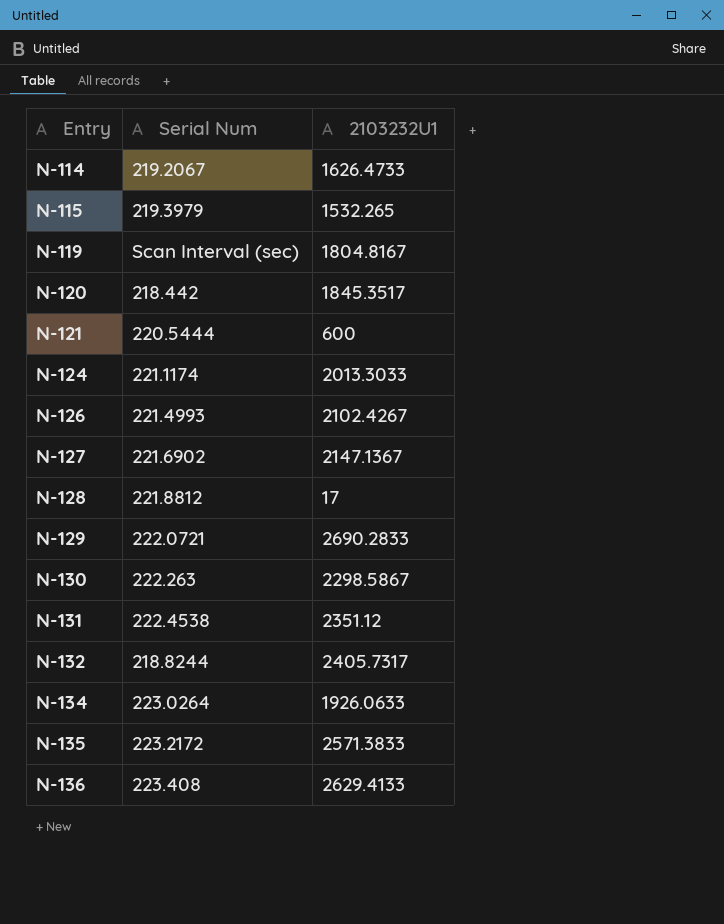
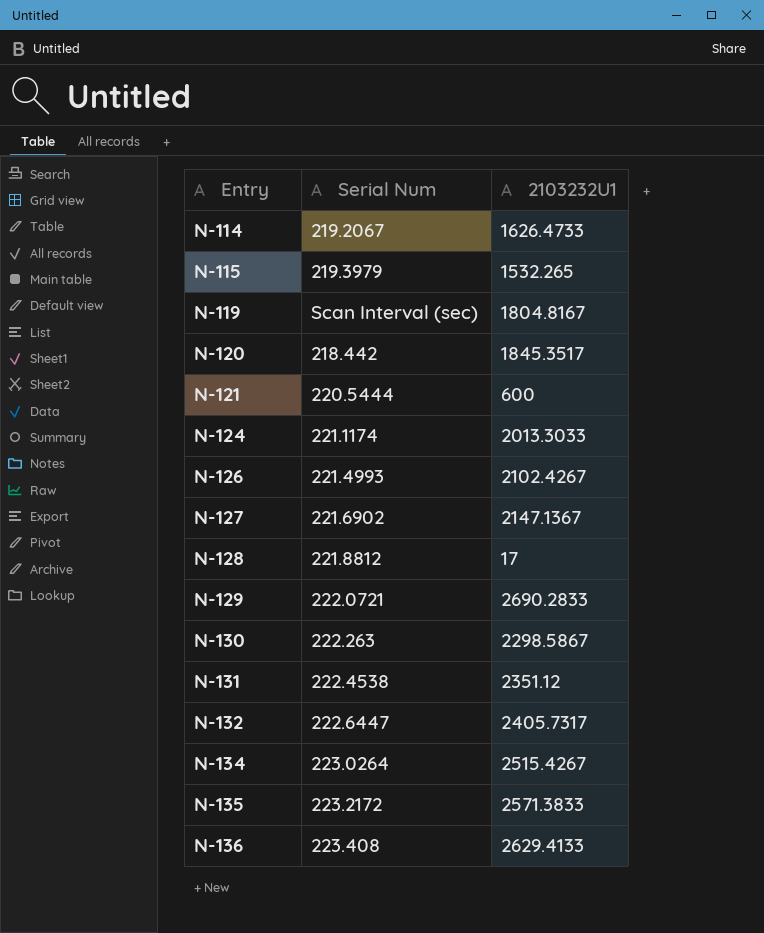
N-132 | Serial Num: 218.8244 -> 222.6447
N-134 | 2103232U1: 1926.0633 -> 2515.4267

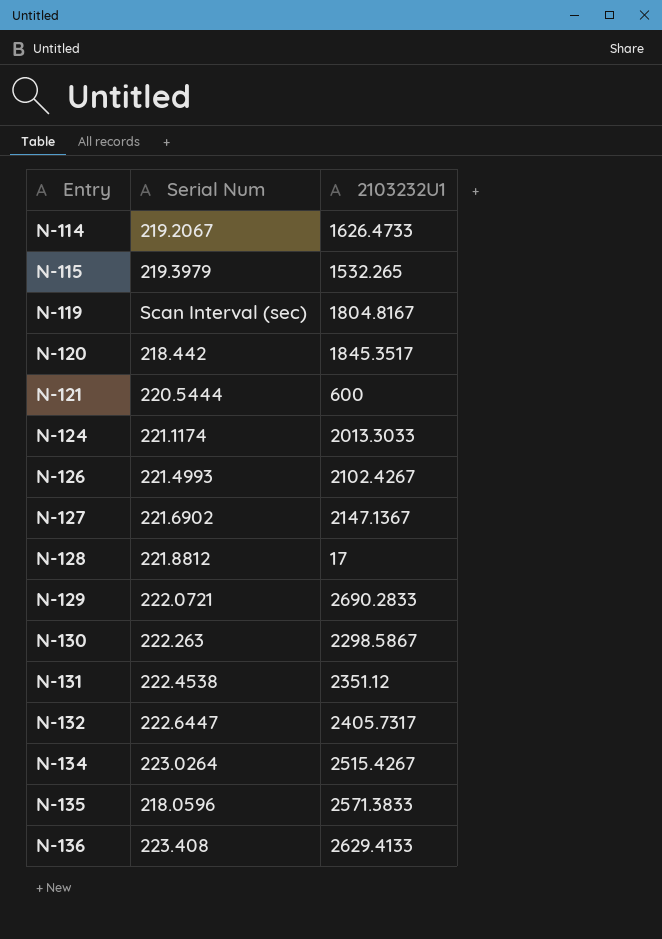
N-135 | Serial Num: 223.2172 -> 218.0596

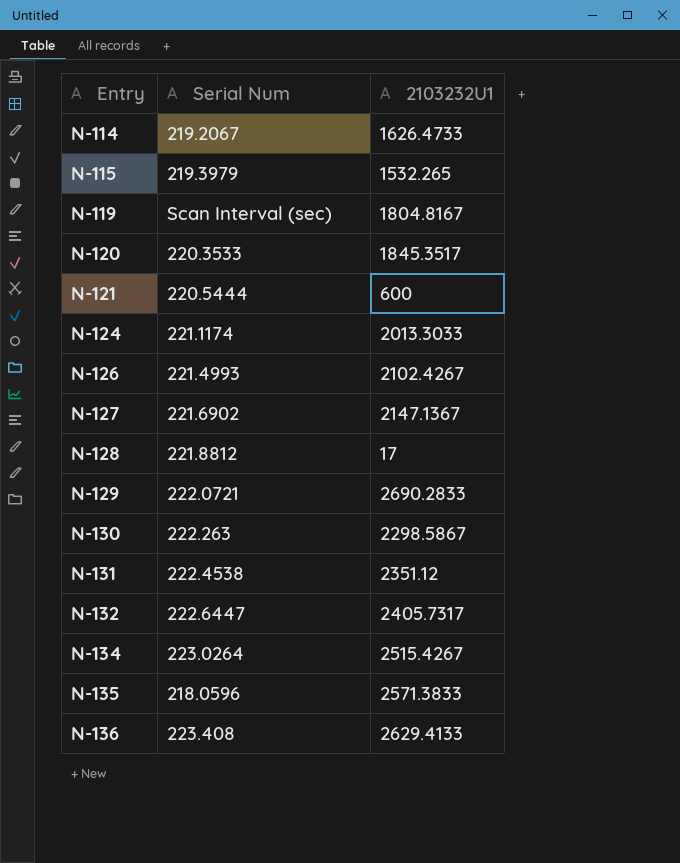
N-120 | Serial Num: 218.442 -> 220.3533

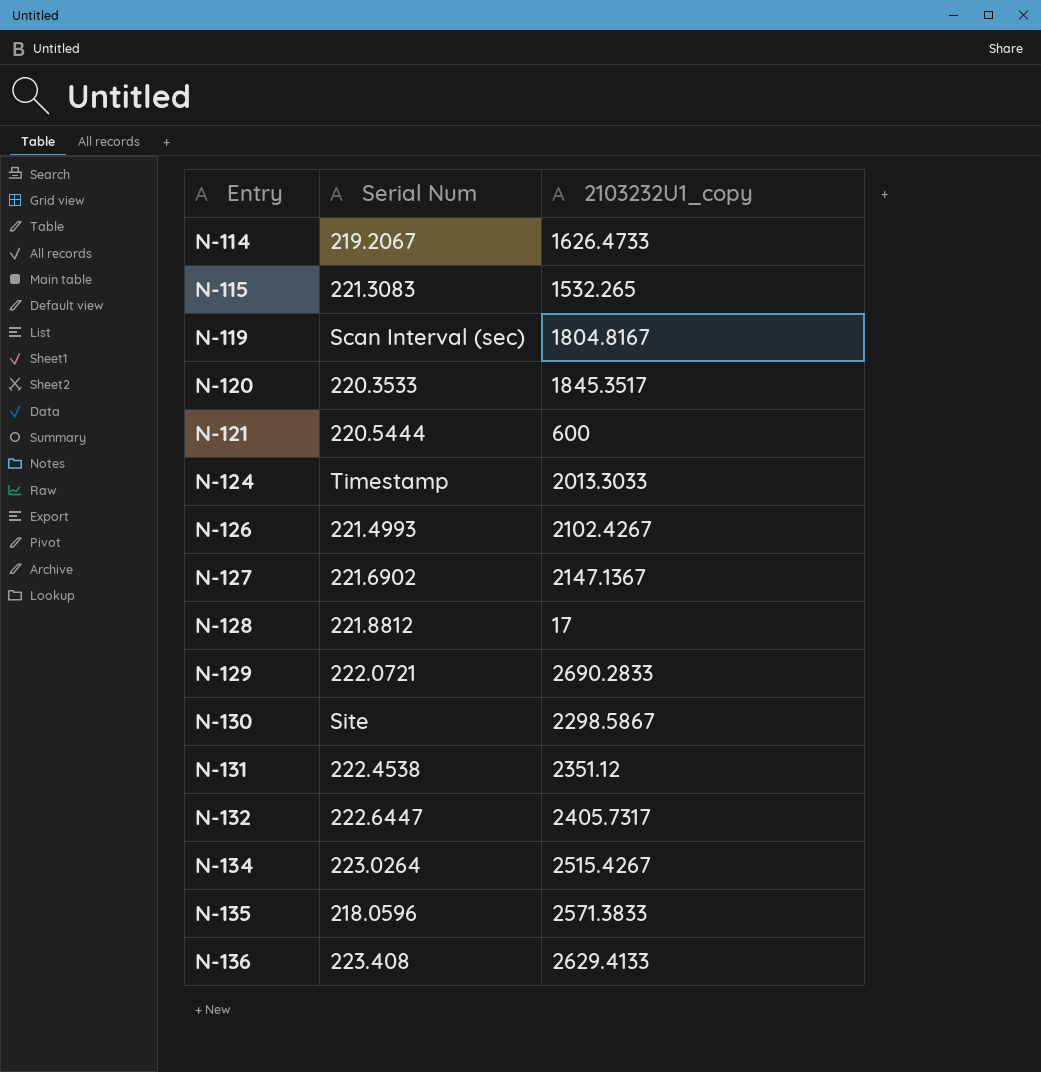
column name: 2103232U1 -> 2103232U1_copy
N-115 | Serial Num: 219.3979 -> 221.3083
N-124 | Serial Num: 221.1174 -> Timestamp
N-130 | Serial Num: 222.263 -> Site

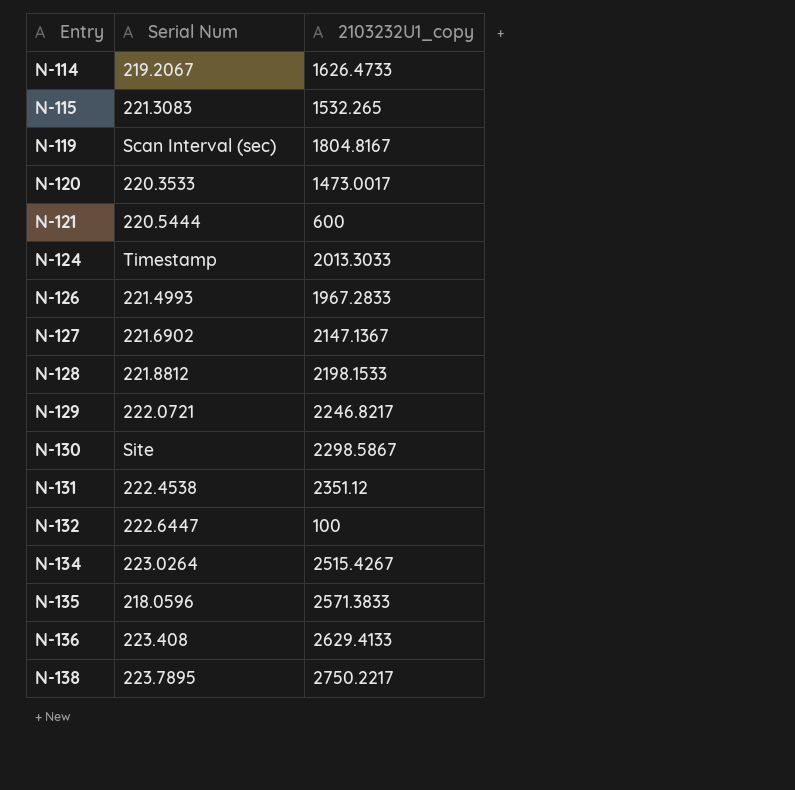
N-120 | 2103232U1_copy: 1845.3517 -> 1473.0017
N-126 | 2103232U1_copy: 2102.4267 -> 1967.2833
N-128 | 2103232U1_copy: 17 -> 2198.1533
N-129 | 2103232U1_copy: 2690.2833 -> 2246.8217
N-132 | 2103232U1_copy: 2405.7317 -> 100
row N-138: none -> 223.7895 | 2750.2217

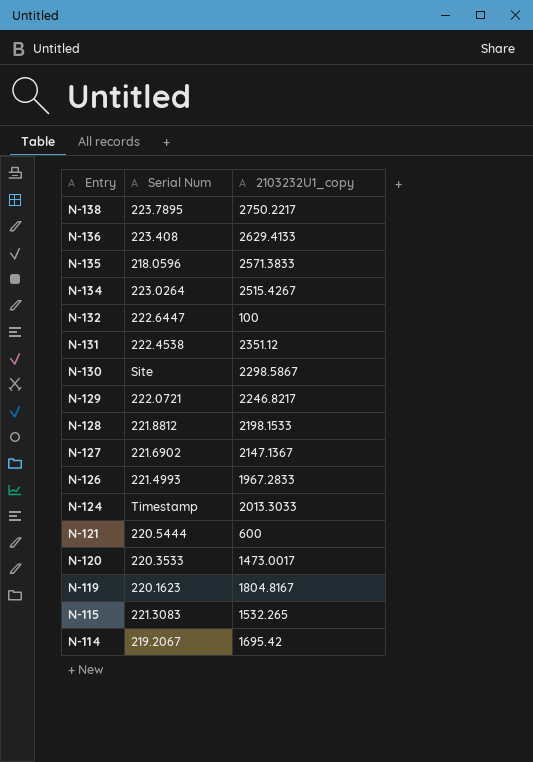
row order: Entry ascending -> Entry descending
N-119 | Serial Num: Scan Interval (sec) -> 220.1623
N-114 | 2103232U1_copy: 1626.4733 -> 1695.42

